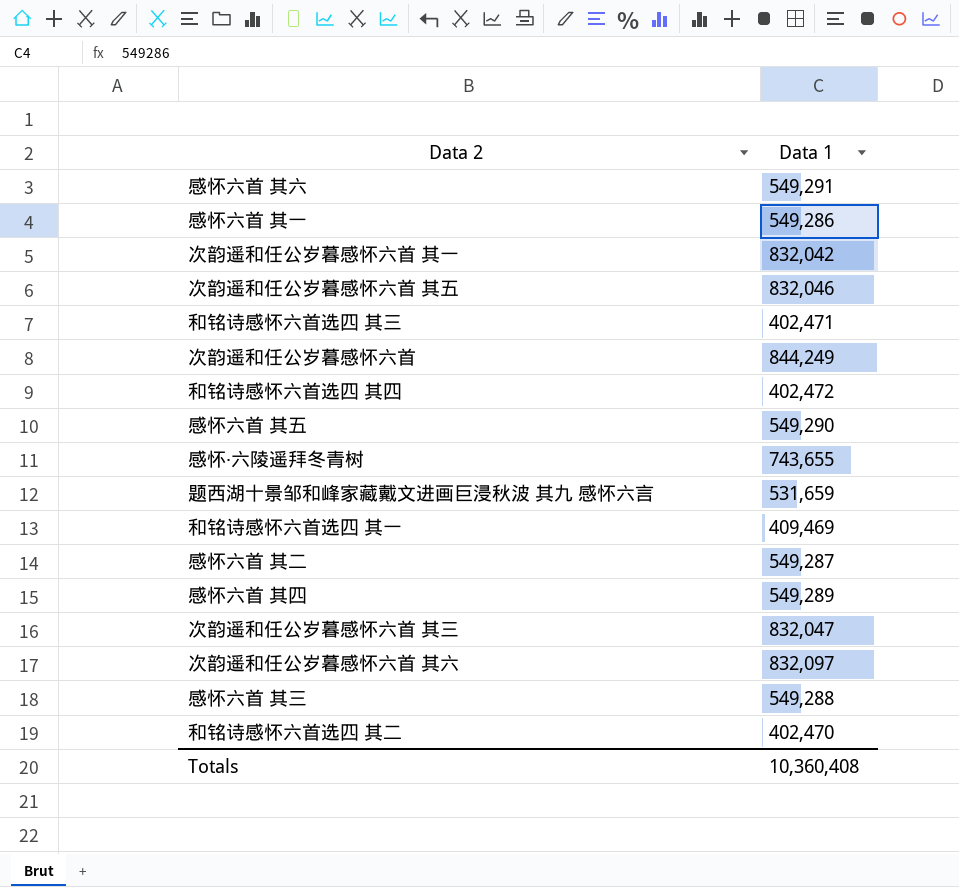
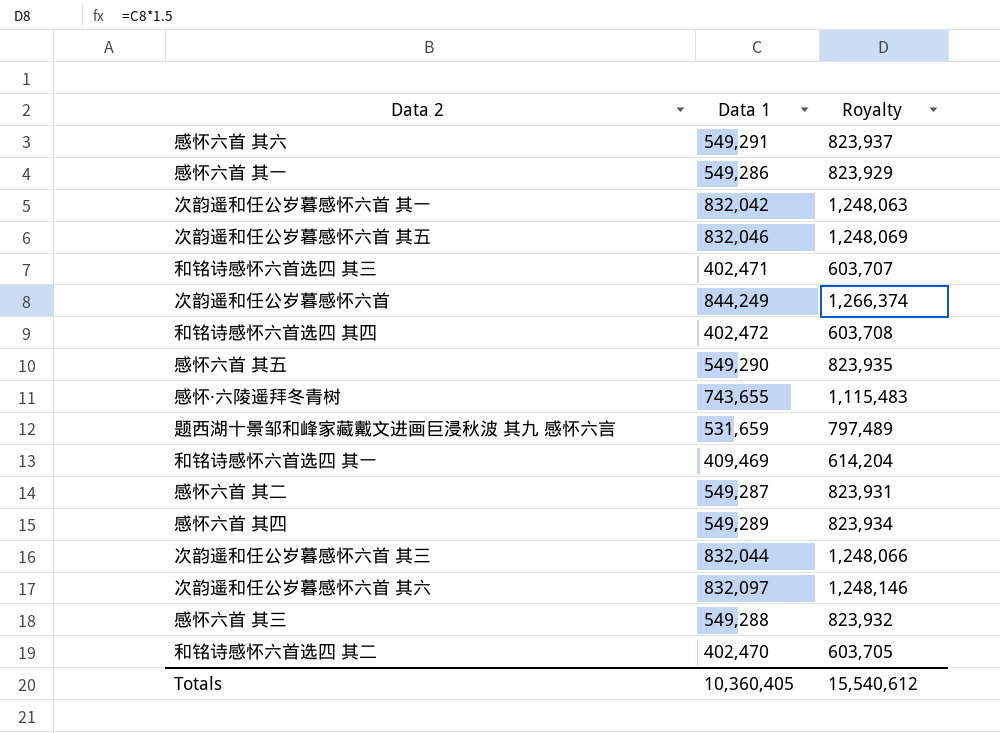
column Royalty | formula: none -> [Data 1] * 1.5
次韵遥和任公岁暮感怀六首 其三 | Data 1: 832,047 -> 832,044
Totals | Data 1: 10,360,408 -> 10,360,405

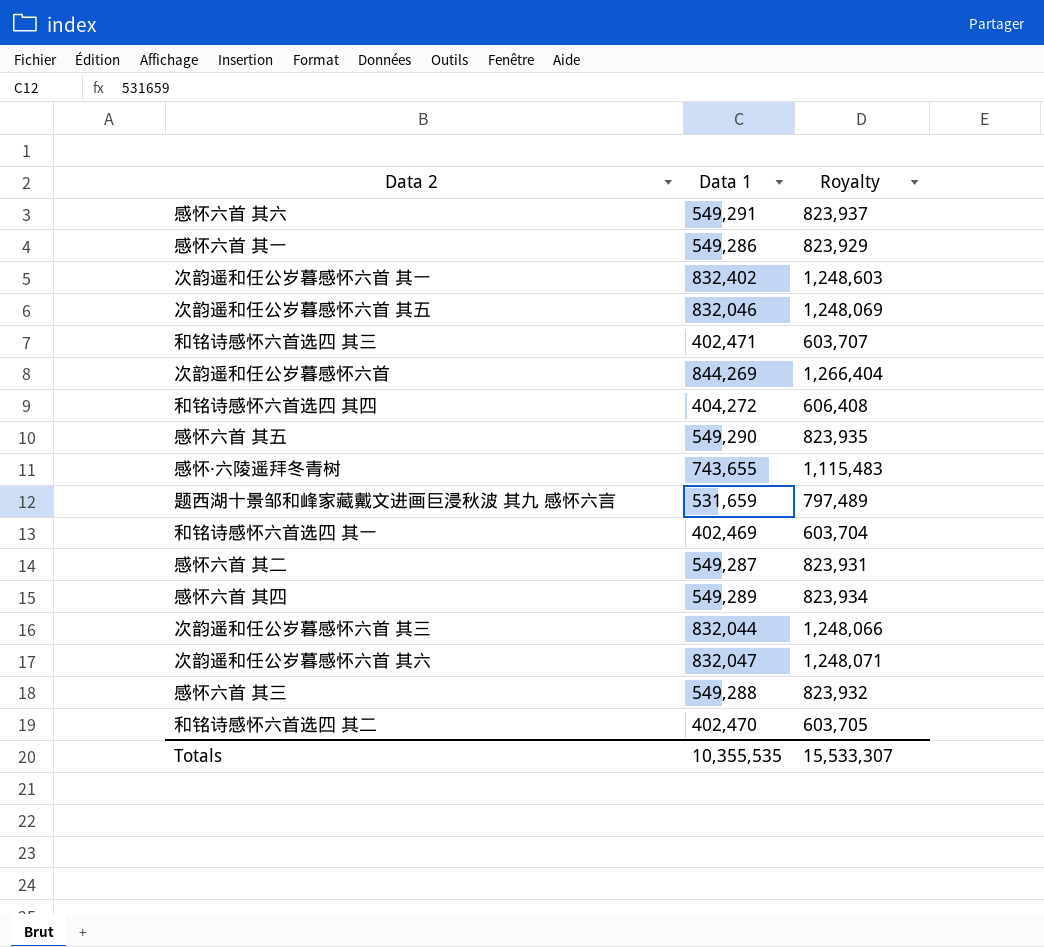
次韵遥和任公岁暮感怀六首 其一 | Data 1: 832,042 -> 832,402
次韵遥和任公岁暮感怀六首 其一 | Royalty: 1,248,063 -> 1,248,603
次韵遥和任公岁暮感怀六首 | Data 1: 844,249 -> 844,269
次韵遥和任公岁暮感怀六首 | Royalty: 1,266,374 -> 1,266,404
和铭诗感怀六首选四 其四 | Data 1: 402,472 -> 404,272
和铭诗感怀六首选四 其四 | Royalty: 603,708 -> 606,408
和铭诗感怀六首选四 其一 | Data 1: 409,469 -> 402,469
和铭诗感怀六首选四 其一 | Royalty: 614,204 -> 603,704
次韵遥和任公岁暮感怀六首 其六 | Data 1: 832,097 -> 832,047
次韵遥和任公岁暮感怀六首 其六 | Royalty: 1,248,146 -> 1,248,071
Totals | Data 1: 10,360,405 -> 10,355,535
Totals | Royalty: 15,540,612 -> 15,533,307

